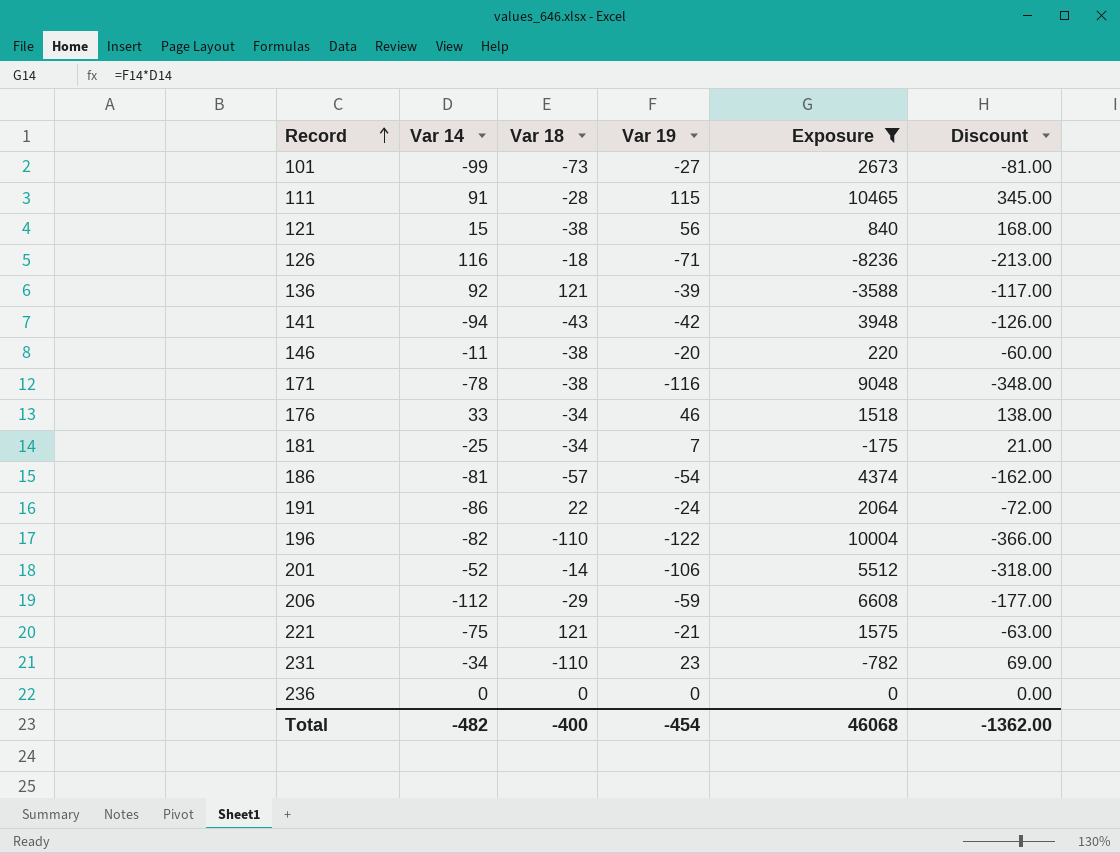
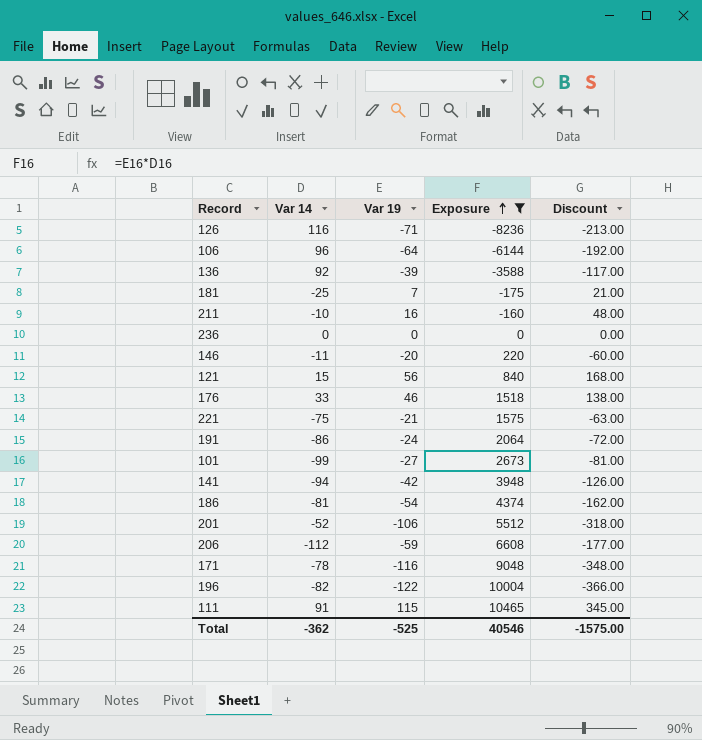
row order: Record ascending -> Exposure ascending
column Var 18 | position: 3 -> none
row 231: -34 | -110 | 23 | -782 | 69.00 -> none
row 106: none -> 96 | -64 | -6144 | -192.00
row 211: none -> -10 | 16 | -160 | 48.00
Total | Var 14: -482 -> -362
Total | Var 19: -454 -> -525
Total | Exposure: 46068 -> 40546
Total | Discount: -1362.00 -> -1575.00

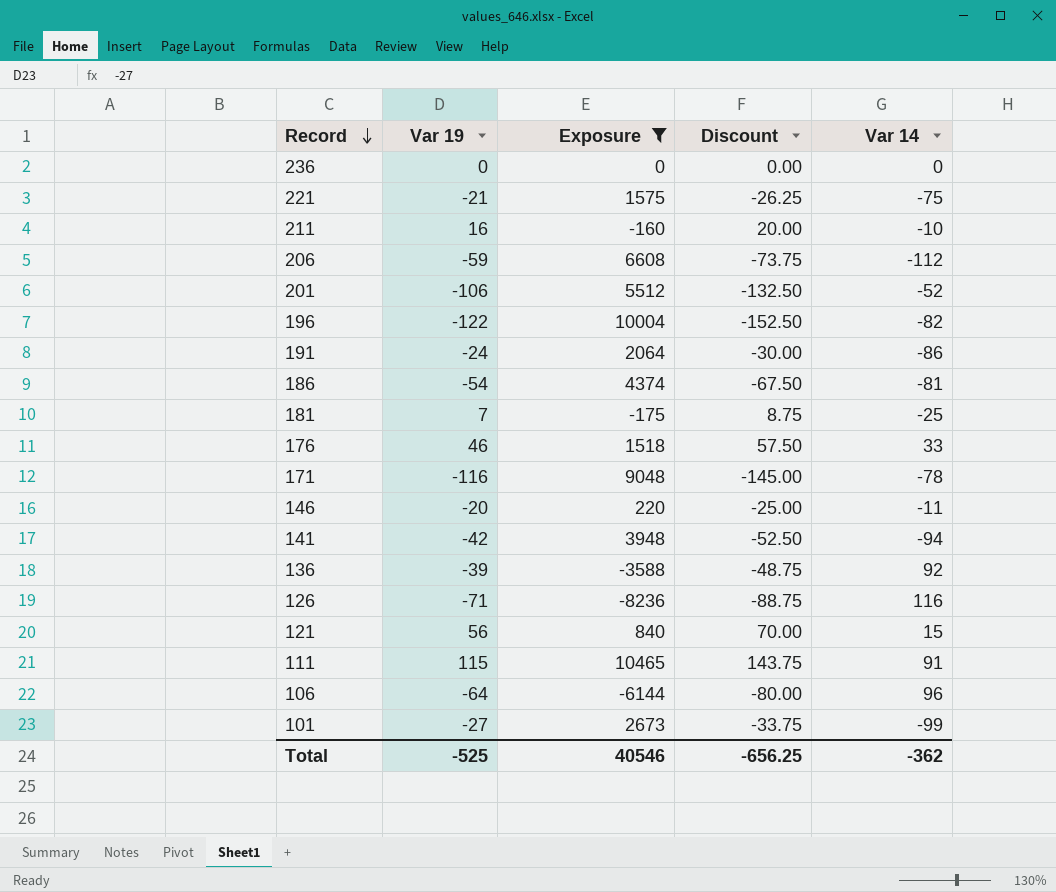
row order: Exposure ascending -> Record descending
column Discount | formula: [Var 19] * 3 -> [Var 19] * 1.25
column Var 14 | position: 2 -> 5
Total | Discount: -1575.00 -> -656.25

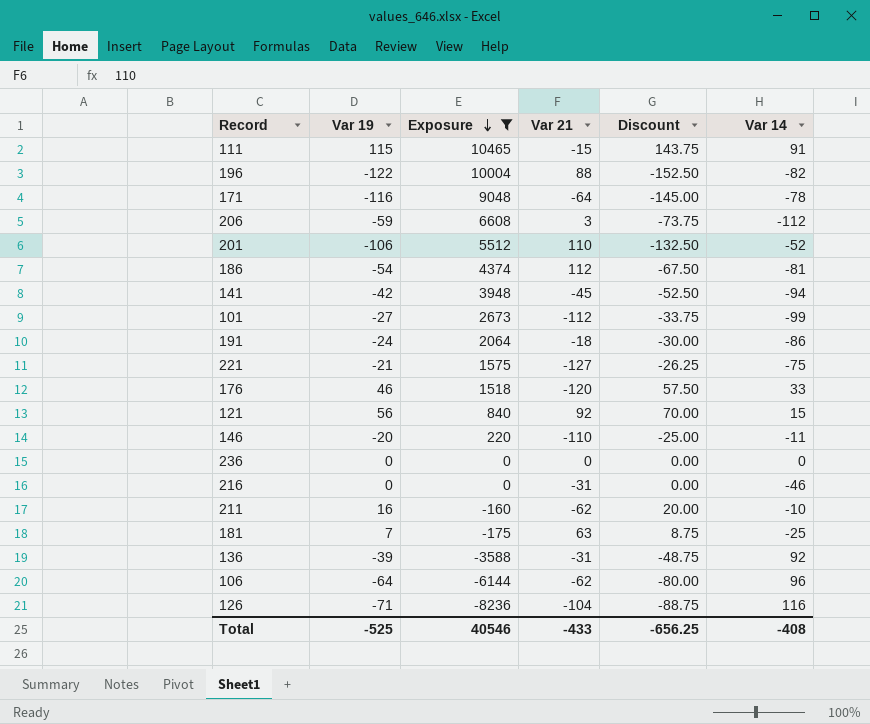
row order: Record descending -> Exposure descending
column Var 21 | position: none -> 4
row 216: none -> 0 | 0 | -31 | 0.00 | -46
Total | Var 14: -362 -> -408

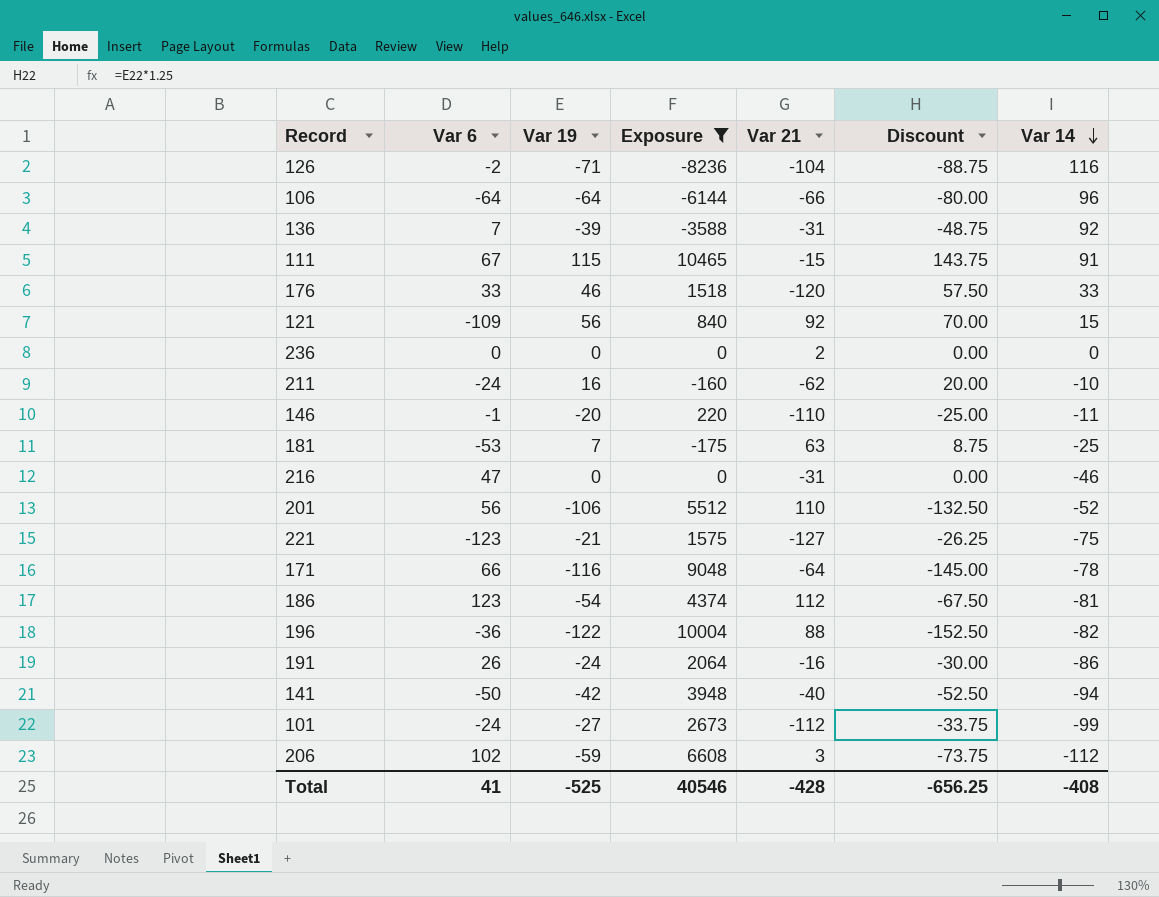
row order: Exposure descending -> Var 14 descending
column Var 6 | position: none -> 2
106 | Var 21: -62 -> -66
236 | Var 21: 0 -> 2
191 | Var 21: -18 -> -16
141 | Var 21: -45 -> -40
Total | Var 21: -433 -> -428

